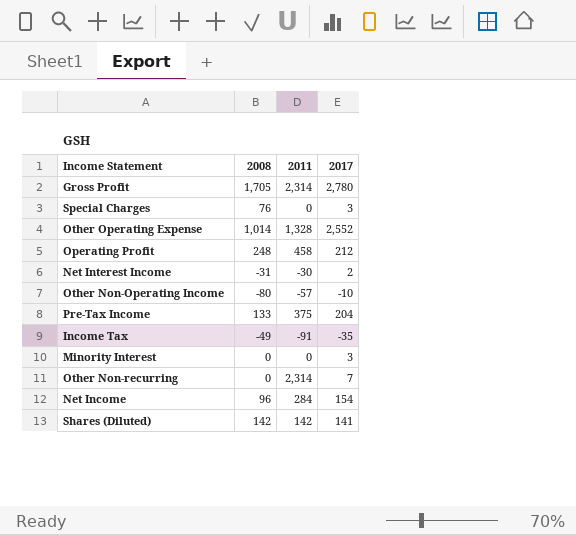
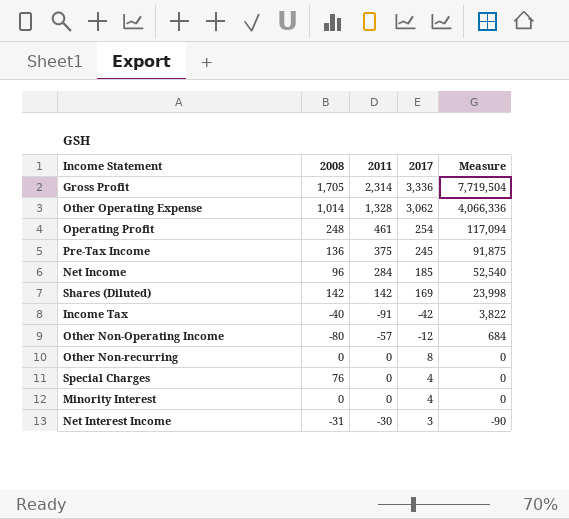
row order: none -> Measure descending
column Measure | formula: none -> [2011] * [2017]
Gross Profit | 2017: 2,780 -> 3,336
Other Operating Expense | 2017: 2,552 -> 3,062
Operating Profit | 2011: 458 -> 461
Operating Profit | 2017: 212 -> 254
Pre-Tax Income | 2008: 133 -> 136
Pre-Tax Income | 2017: 204 -> 245
Net Income | 2017: 154 -> 185
Shares (Diluted) | 2017: 141 -> 169
Income Tax | 2008: -49 -> -40
Income Tax | 2017: -35 -> -42
Other Non-Operating Income | 2017: -10 -> -12
Other Non-recurring | 2011: 2,314 -> 0
Other Non-recurring | 2017: 7 -> 8
Special Charges | 2017: 3 -> 4
Minority Interest | 2017: 3 -> 4
Net Interest Income | 2017: 2 -> 3

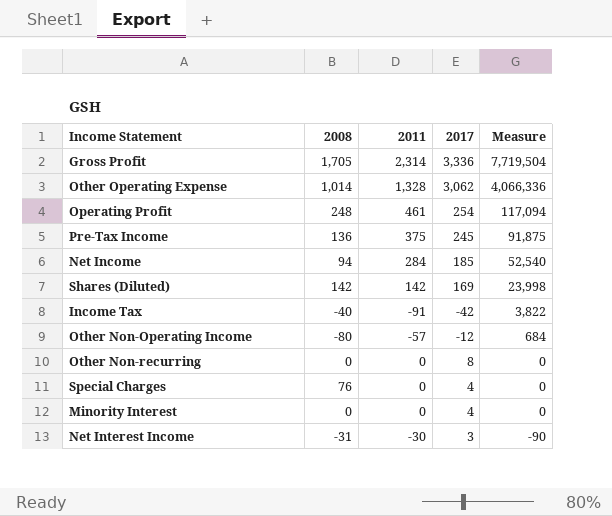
Net Income | 2008: 96 -> 94

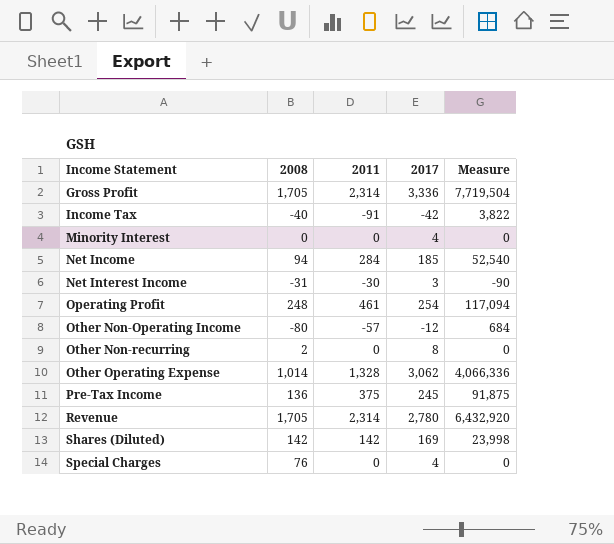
row order: Measure descending -> Income Statement ascending
Other Non-recurring | 2008: 0 -> 2
row Revenue: none -> 1,705 | 2,314 | 2,780 | 6,432,920

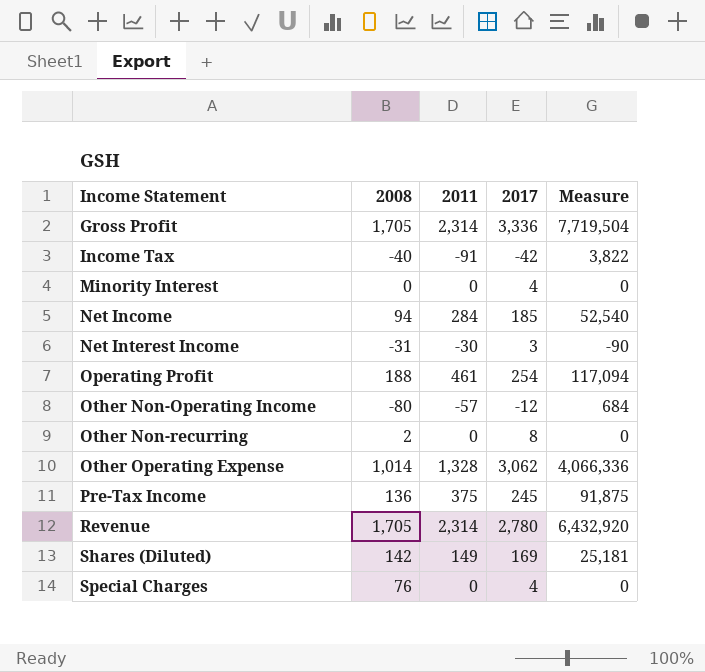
Operating Profit | 2008: 248 -> 188
Shares (Diluted) | 2011: 142 -> 149
Shares (Diluted) | Measure: 23,998 -> 25,181

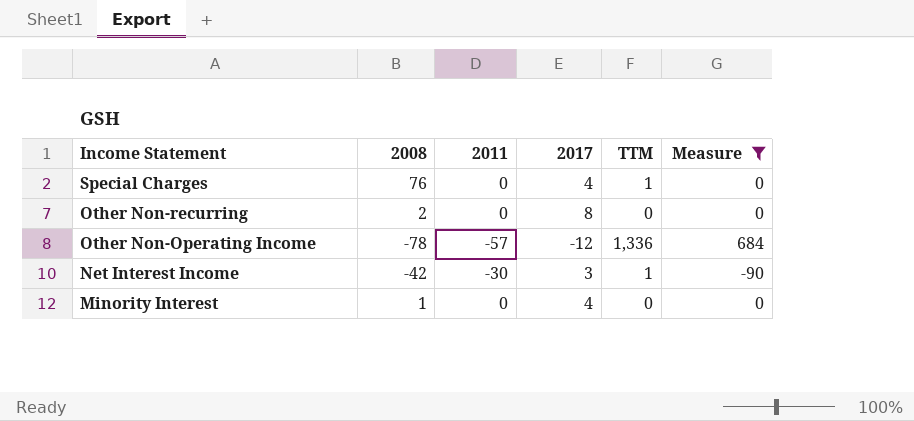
filter: none -> Measure <= 684
row order: Income Statement ascending -> Income Statement descending
column TTM | position: none -> 5
Other Non-Operating Income | 2008: -80 -> -78
Net Interest Income | 2008: -31 -> -42
Minority Interest | 2008: 0 -> 1

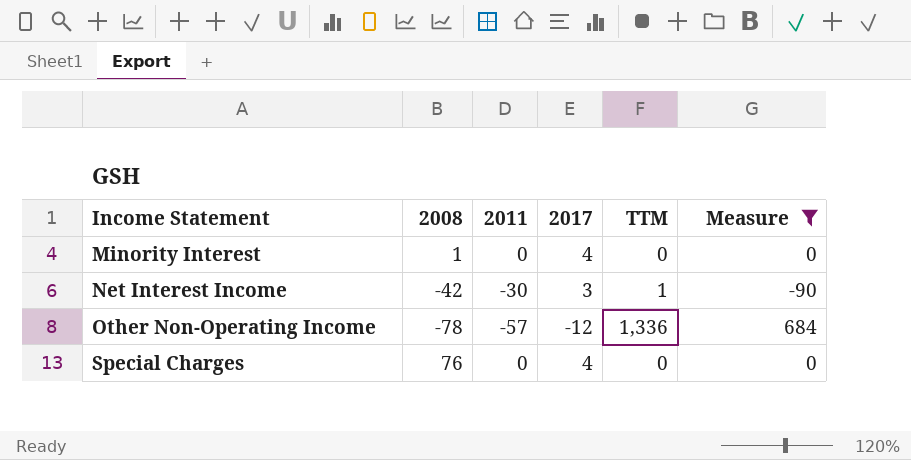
row order: Income Statement descending -> Income Statement ascending
row Other Non-recurring: 2 | 0 | 8 | 0 | 0 -> none
Special Charges | TTM: 1 -> 0

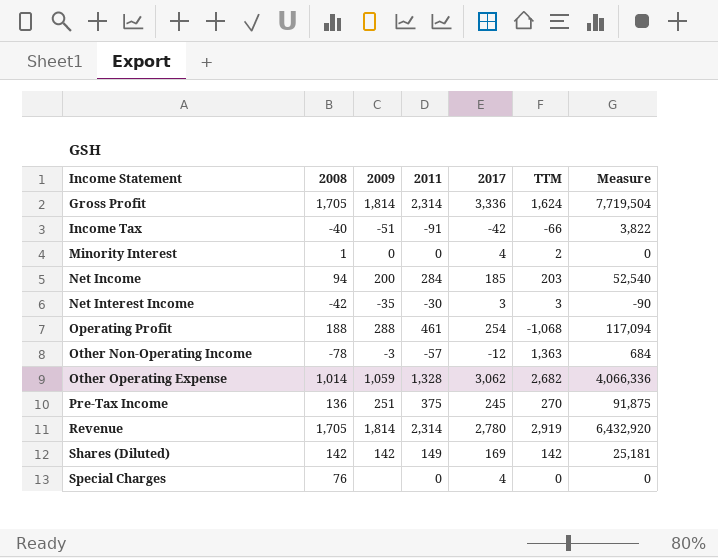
filter: Measure <= 684 -> none
column 2009 | position: none -> 3
Minority Interest | TTM: 0 -> 2
Net Interest Income | TTM: 1 -> 3
Other Non-Operating Income | TTM: 1,336 -> 1,363

